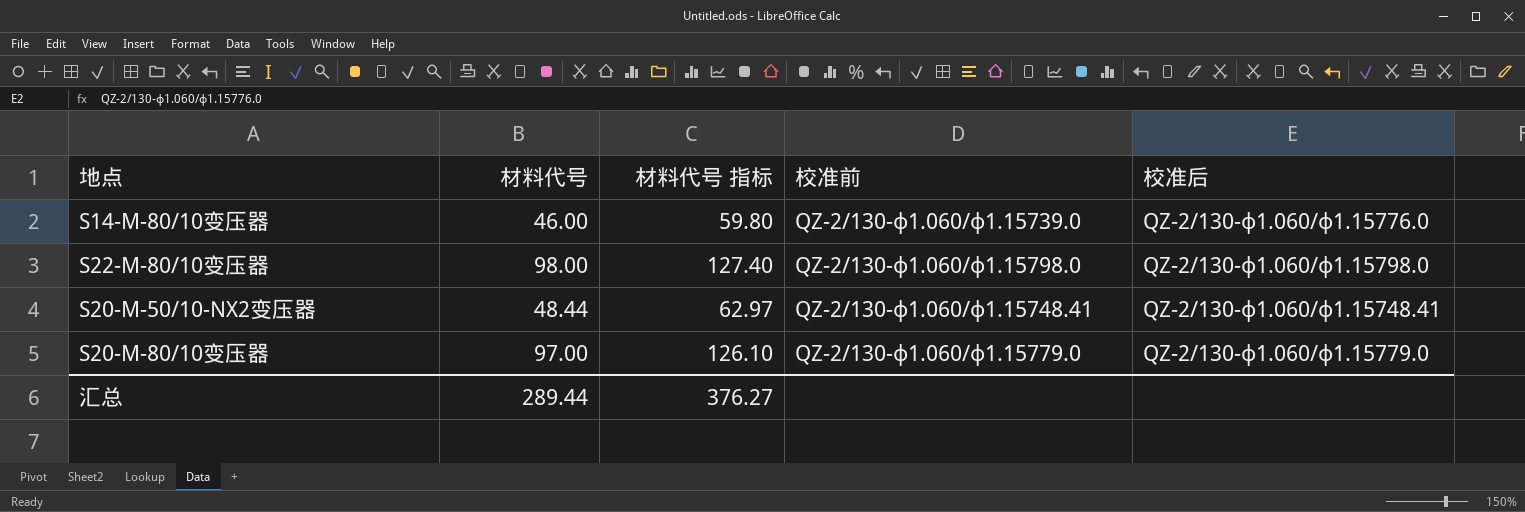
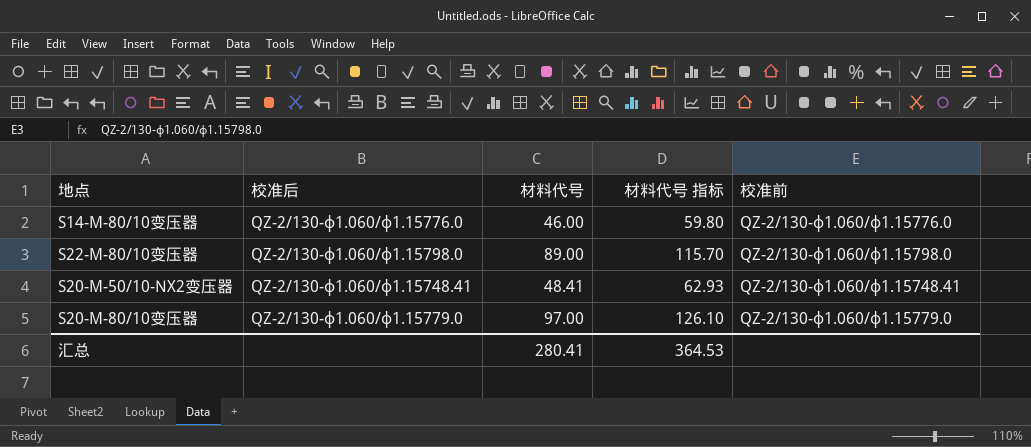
column 校准后 | position: 5 -> 2
S14-M-80/10变压器 | 校准前: QZ-2/130-ф1.060/ф1.15739.0 -> QZ-2/130-ф1.060/ф1.15776.0
S22-M-80/10变压器 | 材料代号: 98.00 -> 89.00
S22-M-80/10变压器 | 材料代号 指标: 127.40 -> 115.70
S20-M-50/10-NX2变压器 | 材料代号: 48.44 -> 48.41
S20-M-50/10-NX2变压器 | 材料代号 指标: 62.97 -> 62.93
汇总 | 材料代号: 289.44 -> 280.41
汇总 | 材料代号 指标: 376.27 -> 364.53

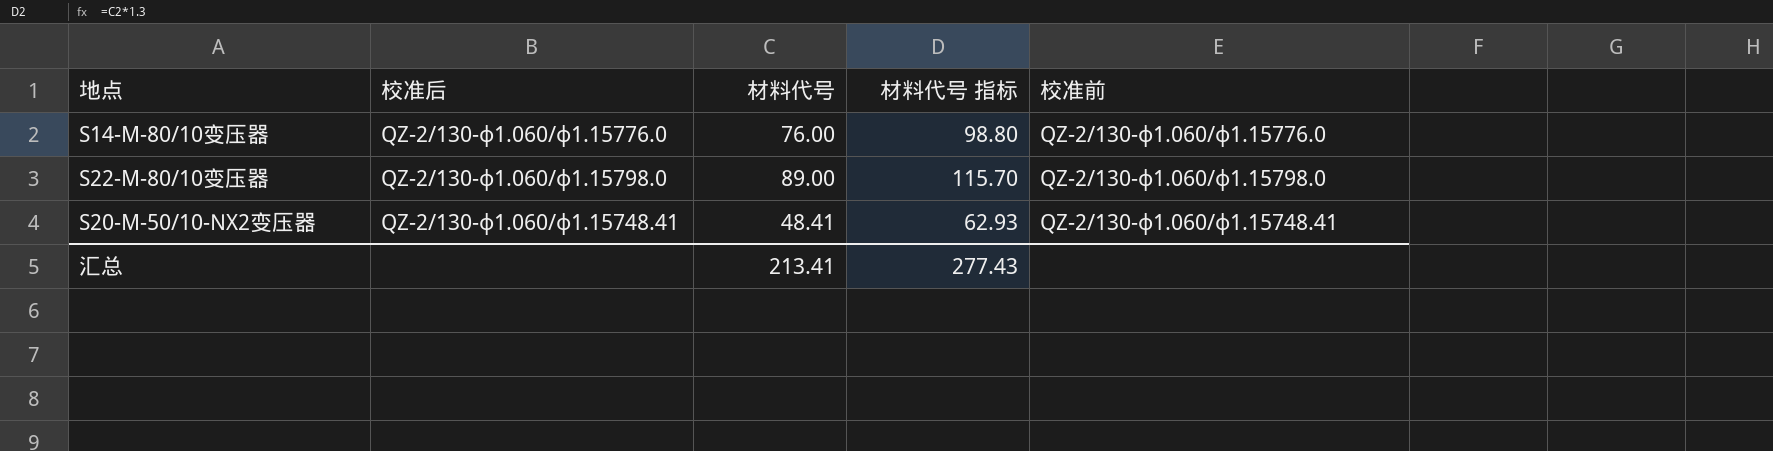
row S20-M-80/10变压器: QZ-2/130-ф1.060/ф1.15779.0 | 97.00 | 126.10 | QZ-2/130-ф1.060/ф1.15779.0 -> none
S14-M-80/10变压器 | 材料代号: 46.00 -> 76.00
S14-M-80/10变压器 | 材料代号 指标: 59.80 -> 98.80
汇总 | 材料代号: 280.41 -> 213.41
汇总 | 材料代号 指标: 364.53 -> 277.43

